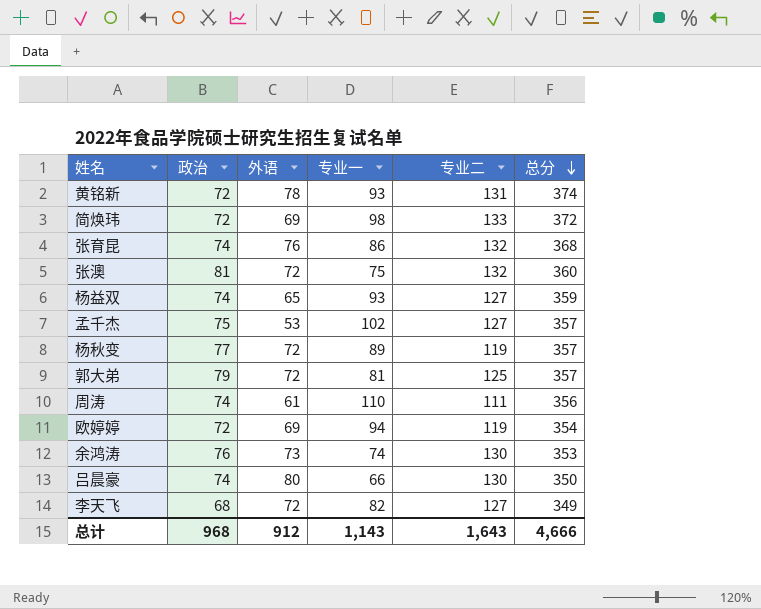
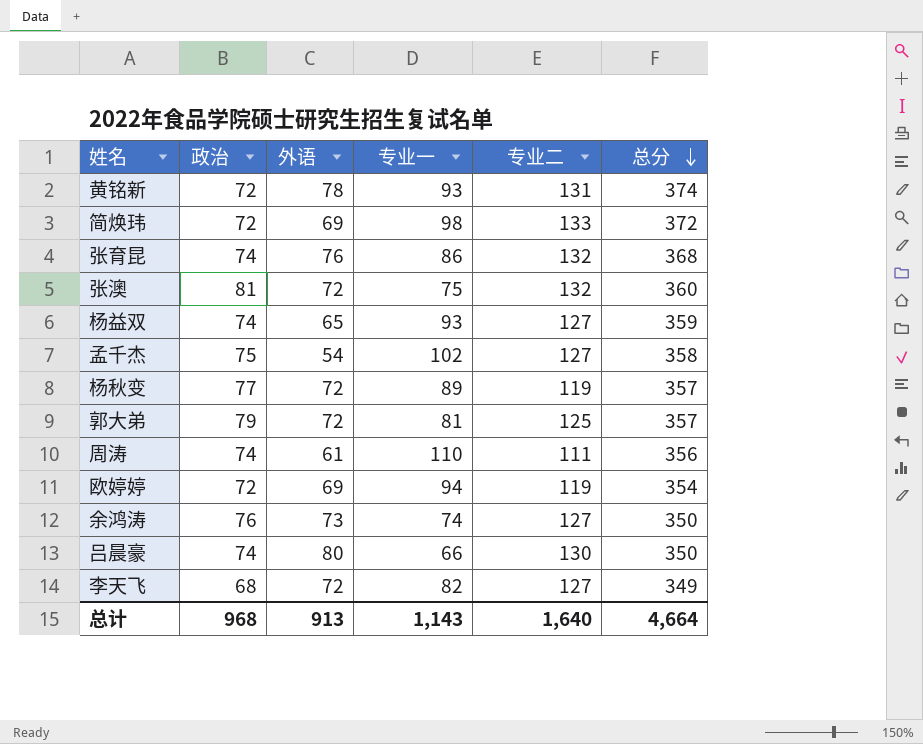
孟千杰 | 外语: 53 -> 54
孟千杰 | 总分: 357 -> 358
余鸿涛 | 专业二: 130 -> 127
余鸿涛 | 总分: 353 -> 350
总计 | 外语: 912 -> 913
总计 | 专业二: 1,643 -> 1,640
总计 | 总分: 4,666 -> 4,664

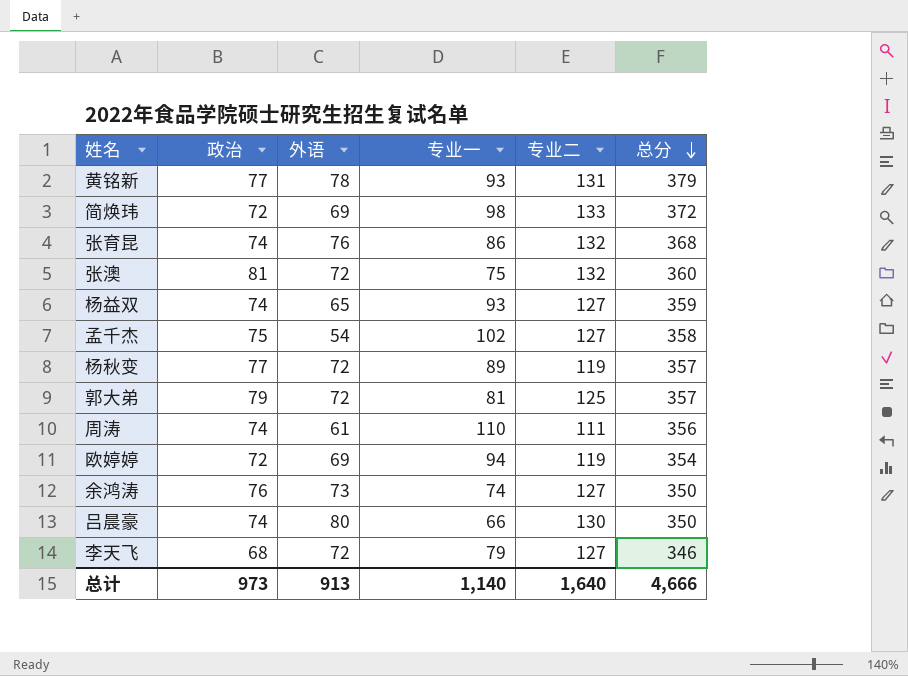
黄铭新 | 政治: 72 -> 77
黄铭新 | 总分: 374 -> 379
李天飞 | 专业一: 82 -> 79
李天飞 | 总分: 349 -> 346
总计 | 政治: 968 -> 973
总计 | 专业一: 1,143 -> 1,140
总计 | 总分: 4,664 -> 4,666

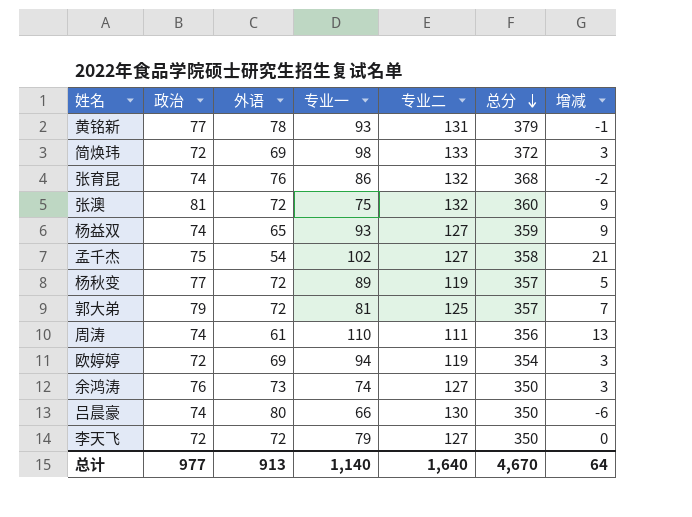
column 增减 | formula: none -> [政治] - [外语]
李天飞 | 政治: 68 -> 72
李天飞 | 总分: 346 -> 350
总计 | 政治: 973 -> 977
总计 | 总分: 4,666 -> 4,670

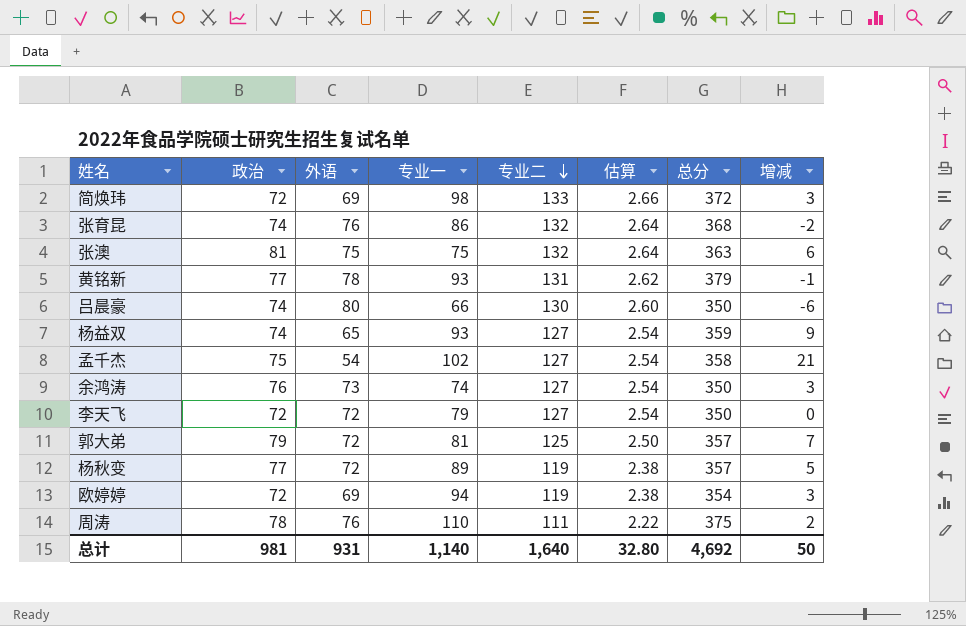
row order: 总分 descending -> 专业二 descending
column 估算 | formula: none -> [专业二] * 0.02
张澳 | 外语: 72 -> 75
张澳 | 总分: 360 -> 363
张澳 | 增减: 9 -> 6
周涛 | 政治: 74 -> 78
周涛 | 外语: 61 -> 76
周涛 | 总分: 356 -> 375
周涛 | 增减: 13 -> 2
总计 | 政治: 977 -> 981
总计 | 外语: 913 -> 931
总计 | 总分: 4,670 -> 4,692
总计 | 增减: 64 -> 50

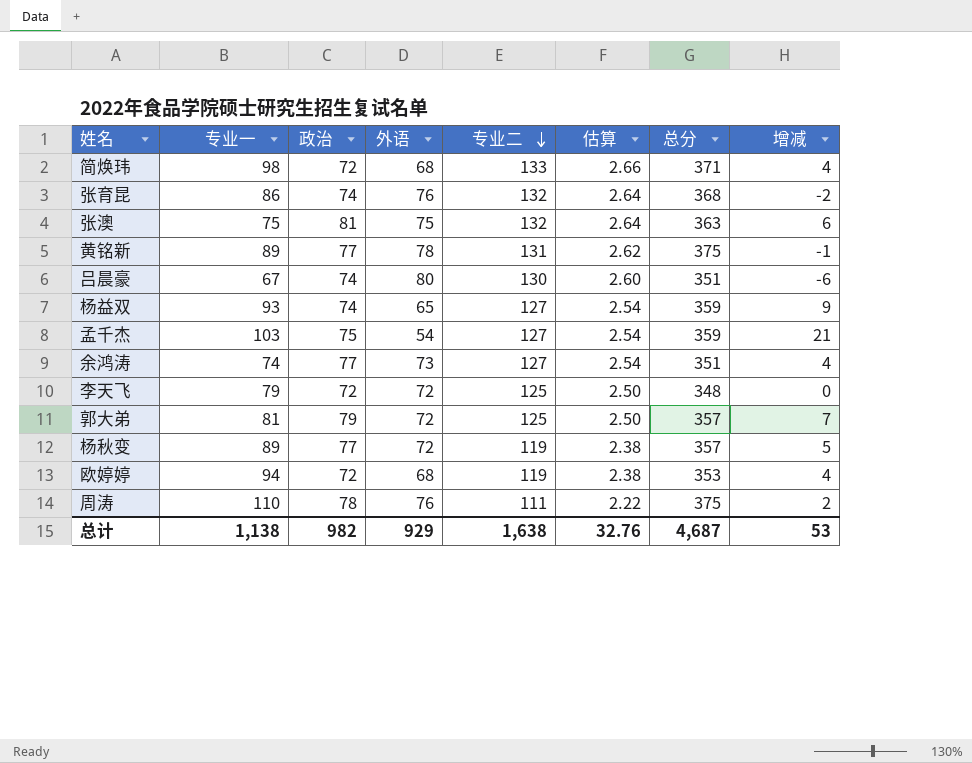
column 专业一 | position: 4 -> 2
简焕玮 | 外语: 69 -> 68
简焕玮 | 总分: 372 -> 371
简焕玮 | 增减: 3 -> 4
黄铭新 | 专业一: 93 -> 89
黄铭新 | 总分: 379 -> 375
吕晨豪 | 专业一: 66 -> 67
吕晨豪 | 总分: 350 -> 351
孟千杰 | 专业一: 102 -> 103
孟千杰 | 总分: 358 -> 359
余鸿涛 | 政治: 76 -> 77
余鸿涛 | 总分: 350 -> 351
余鸿涛 | 增减: 3 -> 4
李天飞 | 专业二: 127 -> 125
李天飞 | 估算: 2.54 -> 2.50
李天飞 | 总分: 350 -> 348
欧婷婷 | 外语: 69 -> 68
欧婷婷 | 总分: 354 -> 353
欧婷婷 | 增减: 3 -> 4
总计 | 专业一: 1,140 -> 1,138
总计 | 政治: 981 -> 982
总计 | 外语: 931 -> 929
总计 | 专业二: 1,640 -> 1,638
总计 | 估算: 32.80 -> 32.76
总计 | 总分: 4,692 -> 4,687
总计 | 增减: 50 -> 53

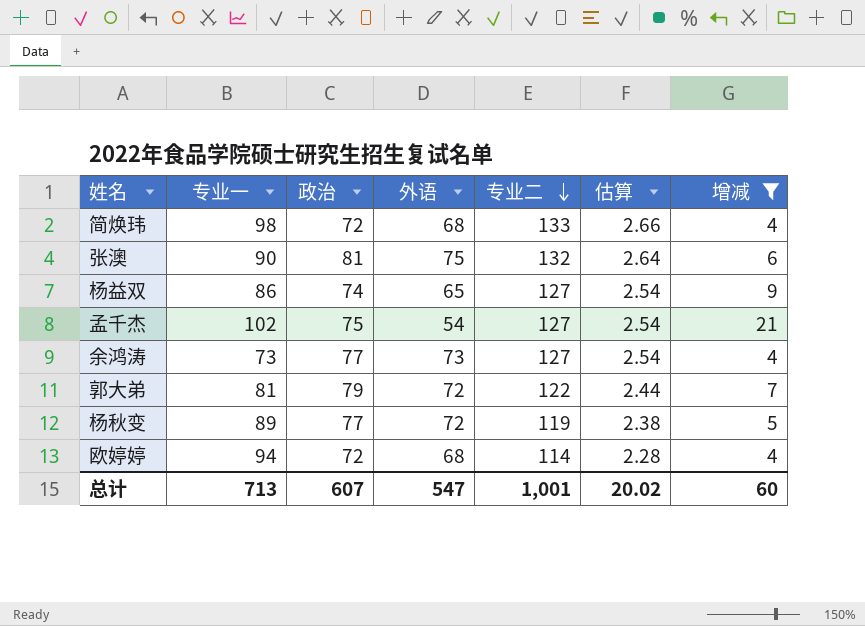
filter: none -> 增减 >= 4
column 总分 | formula: [专业一] + [政治] + [外语] + [专业二] -> none
张澳 | 专业一: 75 -> 90
杨益双 | 专业一: 93 -> 86
孟千杰 | 专业一: 103 -> 102
余鸿涛 | 专业一: 74 -> 73
郭大弟 | 专业二: 125 -> 122
郭大弟 | 估算: 2.50 -> 2.44
欧婷婷 | 专业二: 119 -> 114
欧婷婷 | 估算: 2.38 -> 2.28
总计 | 专业一: 1,138 -> 713
总计 | 政治: 982 -> 607
总计 | 外语: 929 -> 547
总计 | 专业二: 1,638 -> 1,001
总计 | 估算: 32.76 -> 20.02
总计 | 增减: 53 -> 60

